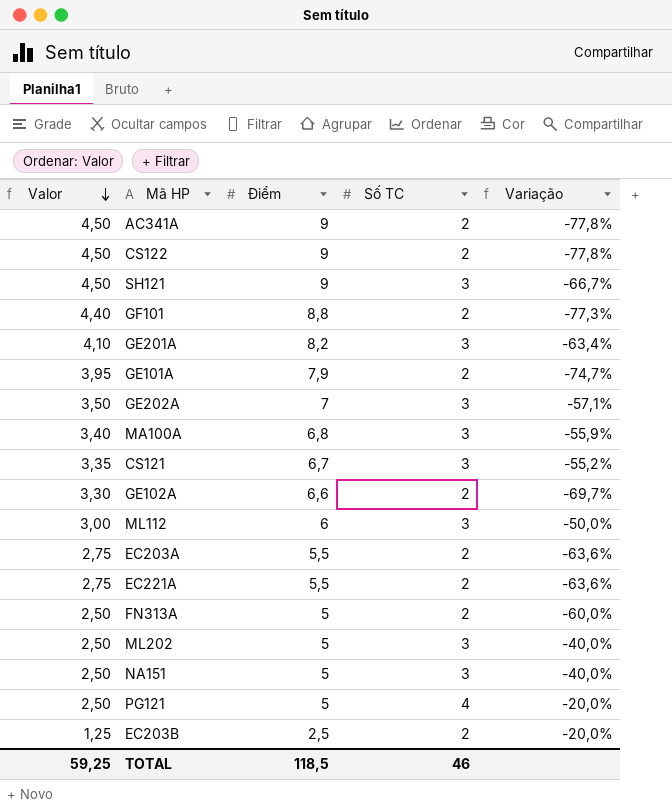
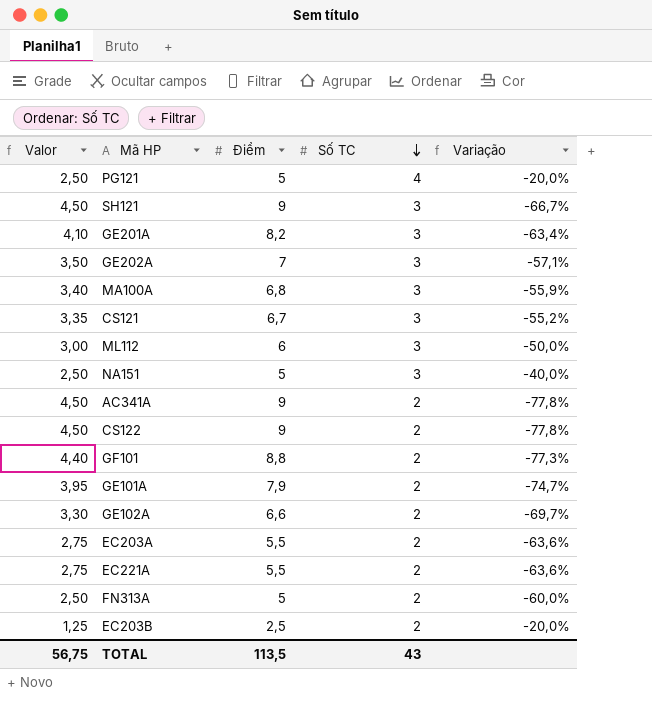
row order: Valor descending -> Số TC descending
row ML202: 2,50 | 5 | 3 | -40,0% -> none
TOTAL | Valor: 59,25 -> 56,75
TOTAL | Điểm: 118,5 -> 113,5
TOTAL | Số TC: 46 -> 43

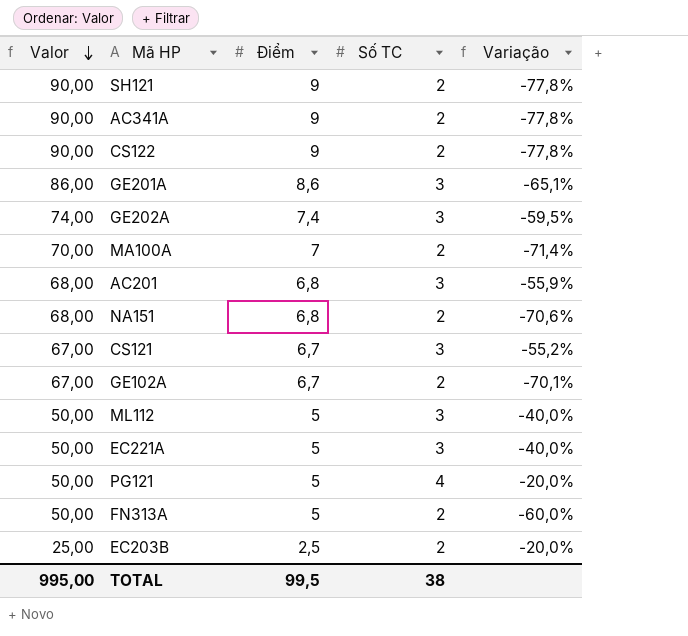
row order: Số TC descending -> Valor descending
column Valor | formula: [Điểm] * 0,5 -> [Điểm] * 10
row GF101: 4,40 | 8,8 | 2 | -77,3% -> none
row GE101A: 3,95 | 7,9 | 2 | -74,7% -> none
row EC203A: 2,75 | 5,5 | 2 | -63,6% -> none
SH121 | Số TC: 3 -> 2
SH121 | Variação: -66,7% -> -77,8%
GE201A | Điểm: 8,2 -> 8,6
GE201A | Variação: -63,4% -> -65,1%
GE202A | Điểm: 7 -> 7,4
GE202A | Variação: -57,1% -> -59,5%
MA100A | Điểm: 6,8 -> 7
MA100A | Số TC: 3 -> 2
MA100A | Variação: -55,9% -> -71,4%
row AC201: none -> 68,00 | 6,8 | 3 | -55,9%
NA151 | Điểm: 5 -> 6,8
NA151 | Số TC: 3 -> 2
NA151 | Variação: -40,0% -> -70,6%
GE102A | Điểm: 6,6 -> 6,7
GE102A | Variação: -69,7% -> -70,1%
ML112 | Điểm: 6 -> 5
ML112 | Variação: -50,0% -> -40,0%
EC221A | Điểm: 5,5 -> 5
EC221A | Số TC: 2 -> 3
EC221A | Variação: -63,6% -> -40,0%
TOTAL | Valor: 56,75 -> 995,00
TOTAL | Điểm: 113,5 -> 99,5
TOTAL | Số TC: 43 -> 38

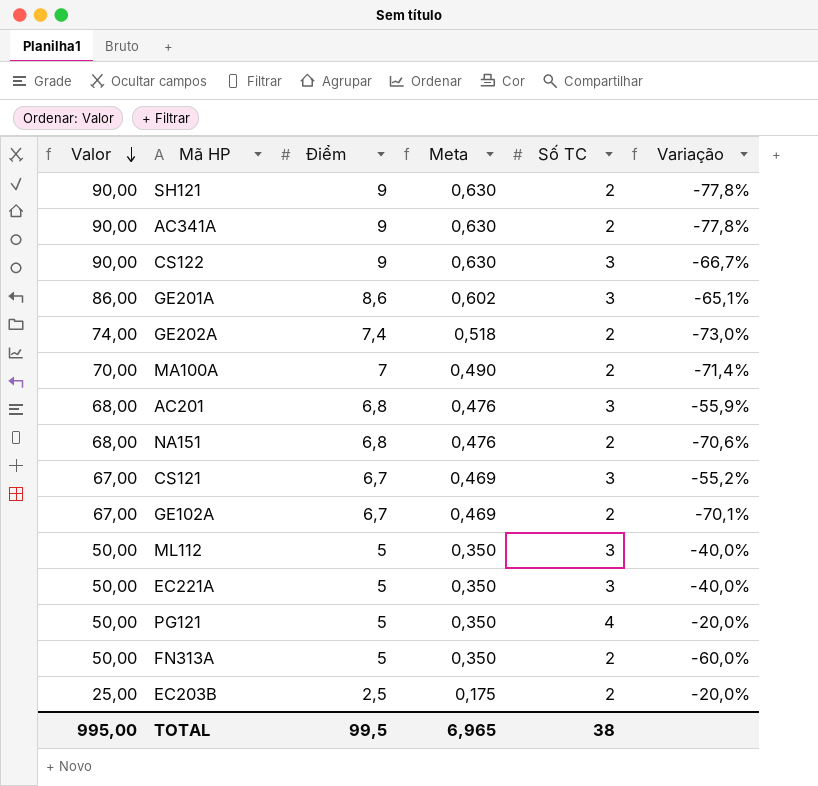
column Meta | formula: none -> [Điểm] * 0,07
CS122 | Số TC: 2 -> 3
CS122 | Variação: -77,8% -> -66,7%
GE202A | Số TC: 3 -> 2
GE202A | Variação: -59,5% -> -73,0%

